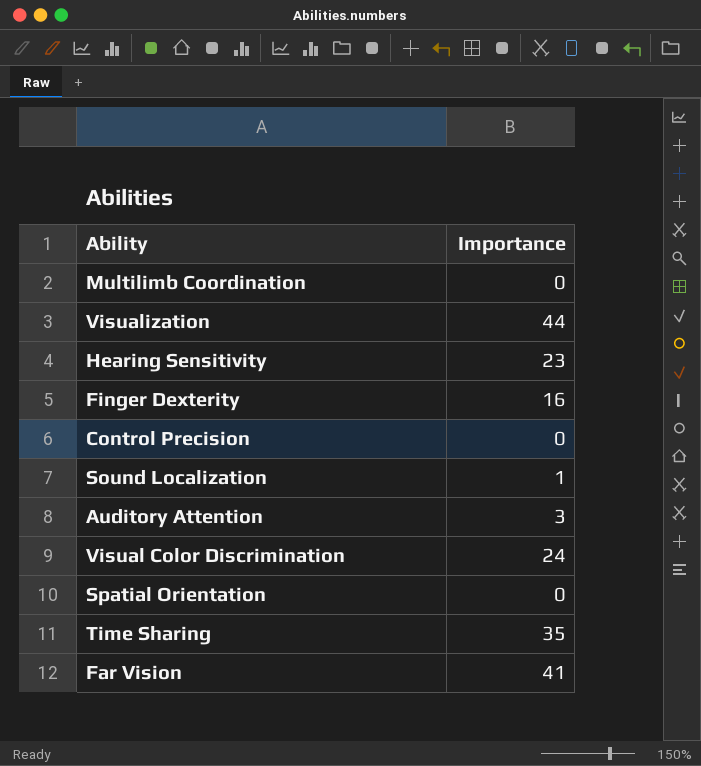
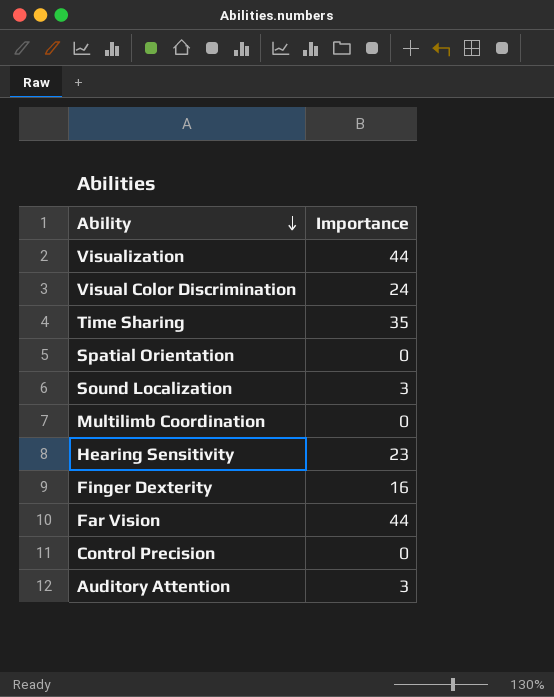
row order: none -> Ability descending
Sound Localization | Importance: 1 -> 3
Far Vision | Importance: 41 -> 44

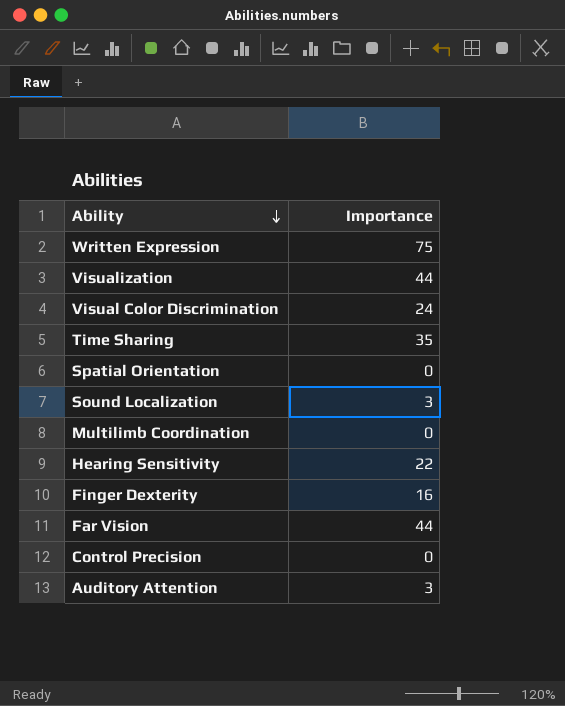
row Written Expression: none -> 75
Hearing Sensitivity | Importance: 23 -> 22

